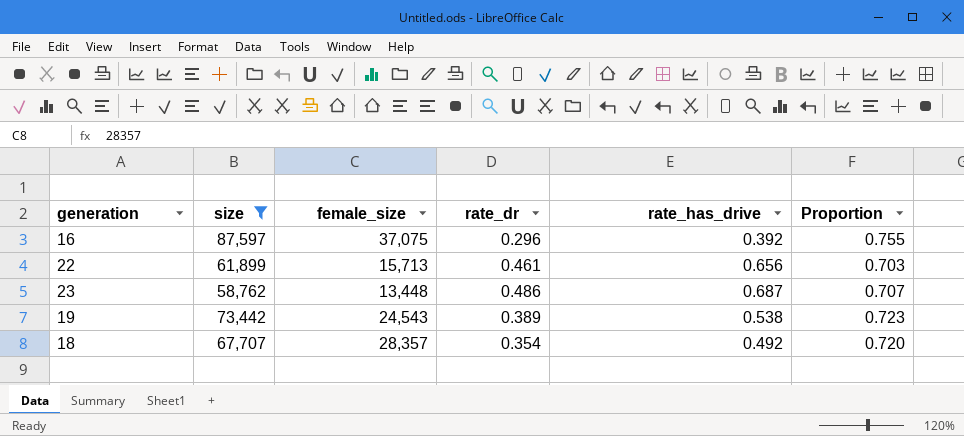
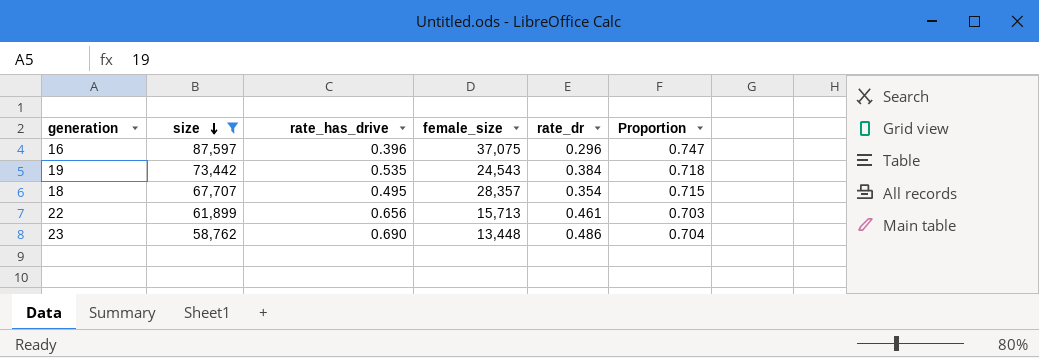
row order: none -> size descending
column rate_has_drive | position: 5 -> 3
16 | rate_has_drive: 0.392 -> 0.396
16 | Proportion: 0.755 -> 0.747
19 | rate_has_drive: 0.538 -> 0.535
19 | rate_dr: 0.389 -> 0.384
19 | Proportion: 0.723 -> 0.718
18 | rate_has_drive: 0.492 -> 0.495
18 | Proportion: 0.720 -> 0.715
23 | rate_has_drive: 0.687 -> 0.690
23 | Proportion: 0.707 -> 0.704

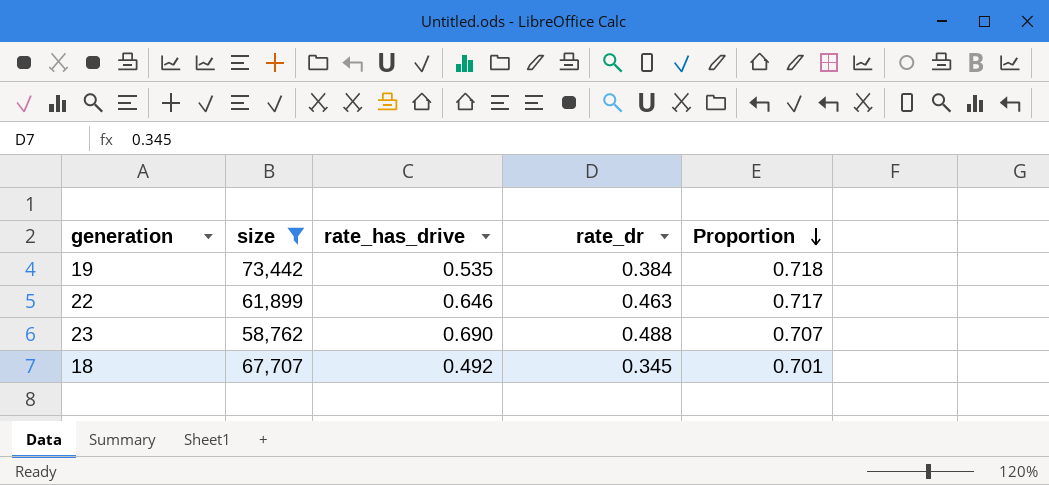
row order: size descending -> Proportion descending
column female_size | position: 4 -> none
row 16: 87,597 | 0.396 | 37,075 | 0.296 | 0.747 -> none
22 | rate_has_drive: 0.656 -> 0.646
22 | rate_dr: 0.461 -> 0.463
22 | Proportion: 0.703 -> 0.717
23 | rate_dr: 0.486 -> 0.488
23 | Proportion: 0.704 -> 0.707
18 | rate_has_drive: 0.495 -> 0.492
18 | rate_dr: 0.354 -> 0.345
18 | Proportion: 0.715 -> 0.701

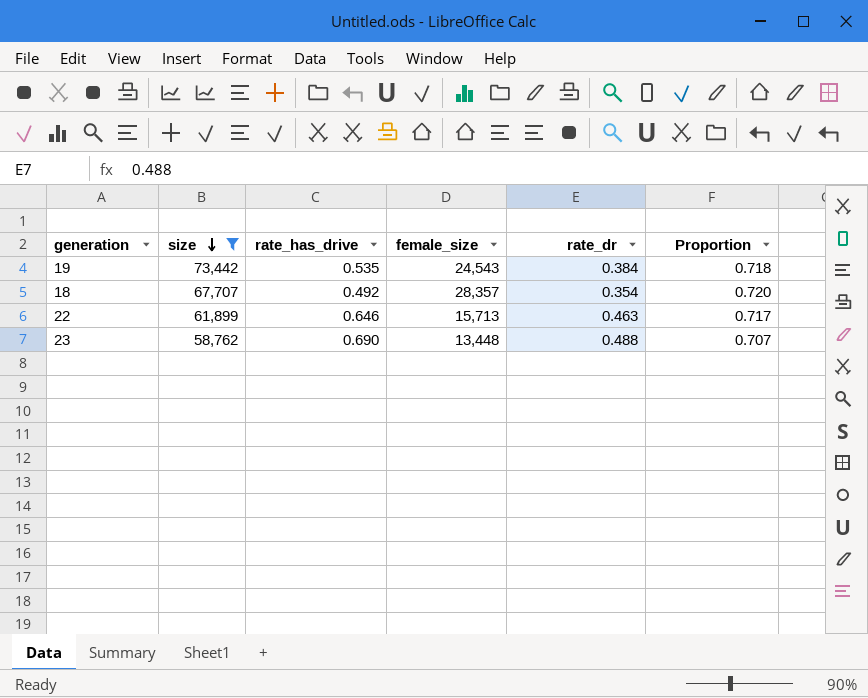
row order: Proportion descending -> size descending
column female_size | position: none -> 4
18 | rate_dr: 0.345 -> 0.354
18 | Proportion: 0.701 -> 0.720

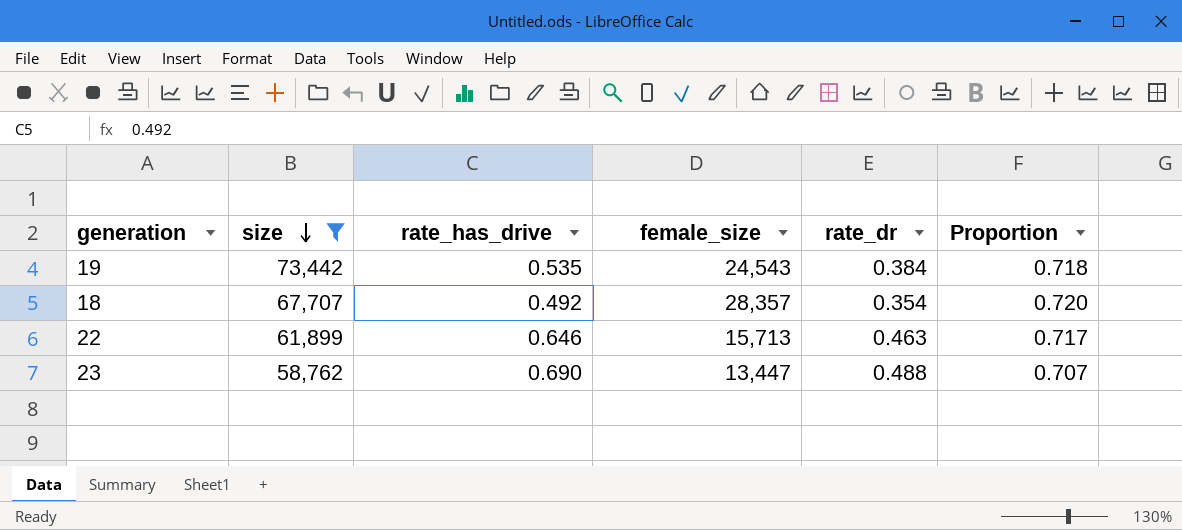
23 | female_size: 13,448 -> 13,447

